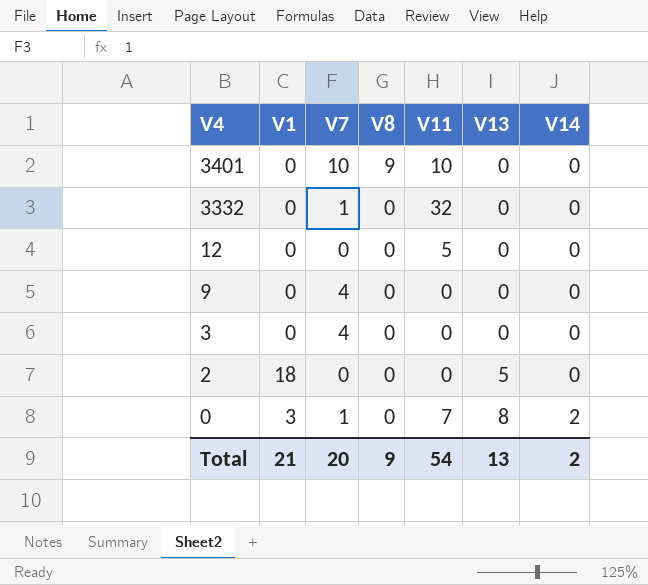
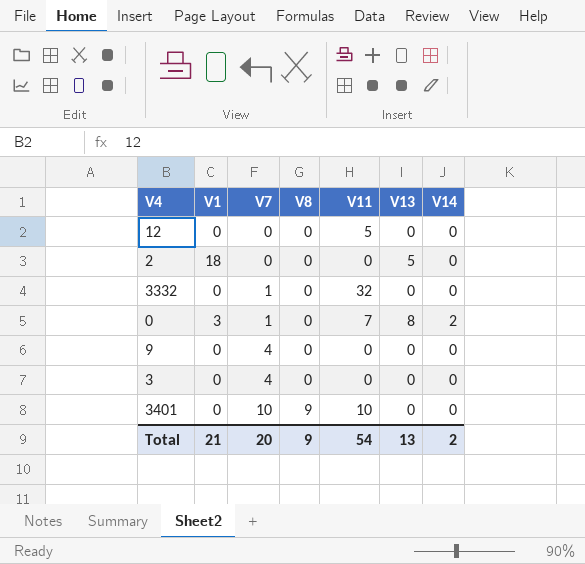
row order: V4 descending -> V7 ascending

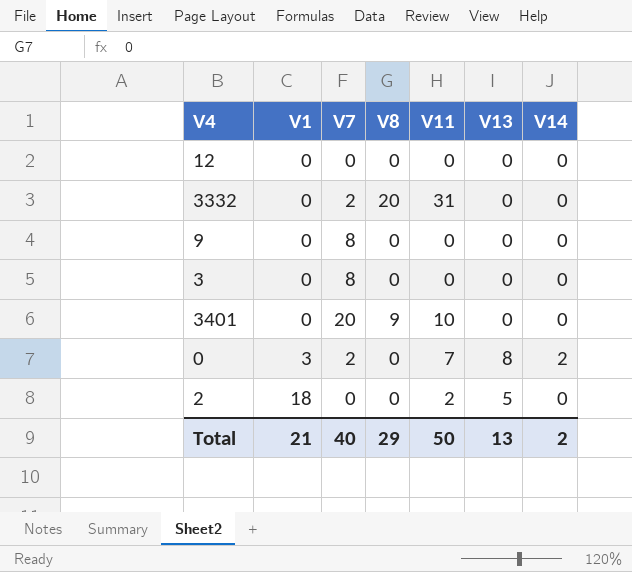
row order: V7 ascending -> V1 ascending
12 | V11: 5 -> 0
3332 | V7: 1 -> 2
3332 | V8: 0 -> 20
3332 | V11: 32 -> 31
9 | V7: 4 -> 8
3 | V7: 4 -> 8
3401 | V7: 10 -> 20
0 | V7: 1 -> 2
2 | V11: 0 -> 2
Total | V7: 20 -> 40
Total | V8: 9 -> 29
Total | V11: 54 -> 50

